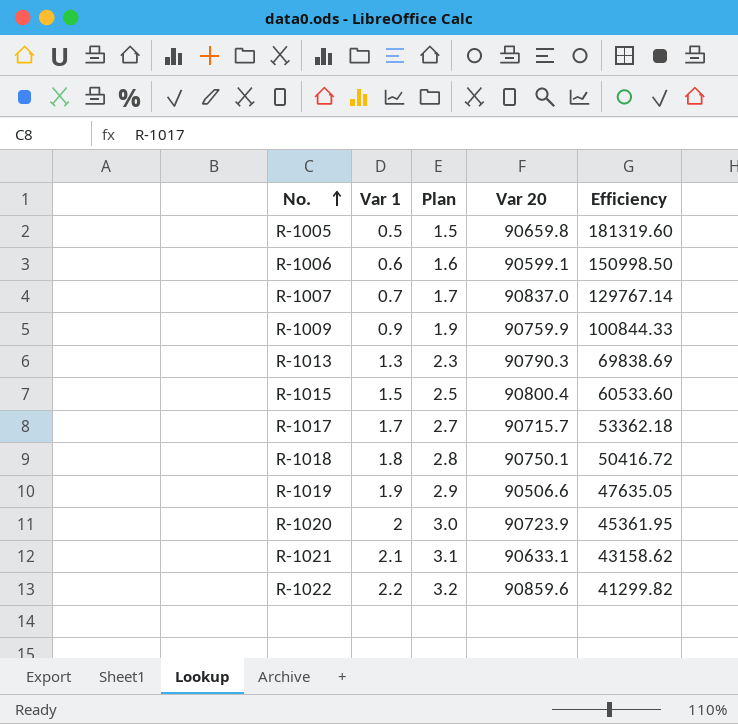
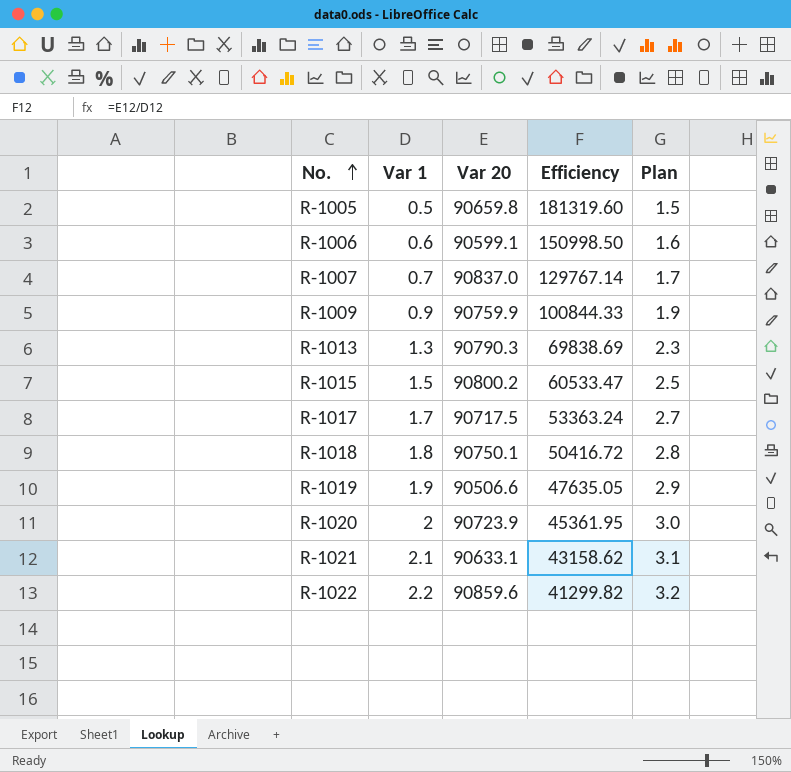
column Plan | position: 3 -> 5
R-1015 | Var 20: 90800.4 -> 90800.2
R-1015 | Efficiency: 60533.60 -> 60533.47
R-1017 | Var 20: 90715.7 -> 90717.5
R-1017 | Efficiency: 53362.18 -> 53363.24

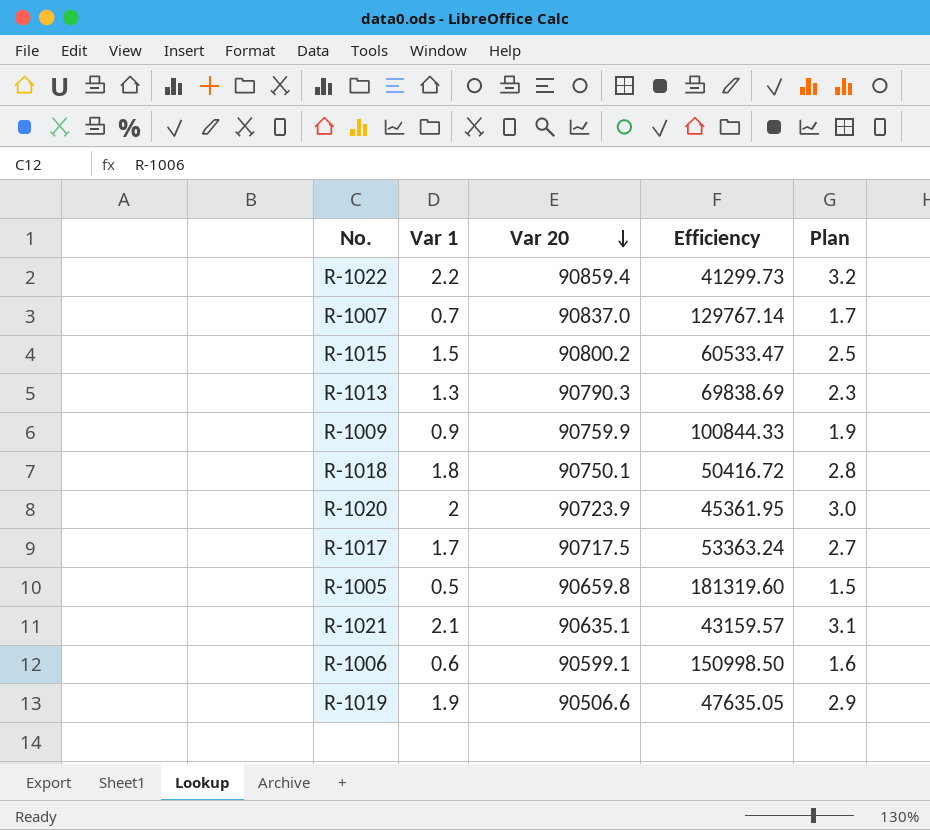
row order: No. ascending -> Var 20 descending
R-1022 | Var 20: 90859.6 -> 90859.4
R-1022 | Efficiency: 41299.82 -> 41299.73
R-1021 | Var 20: 90633.1 -> 90635.1
R-1021 | Efficiency: 43158.62 -> 43159.57

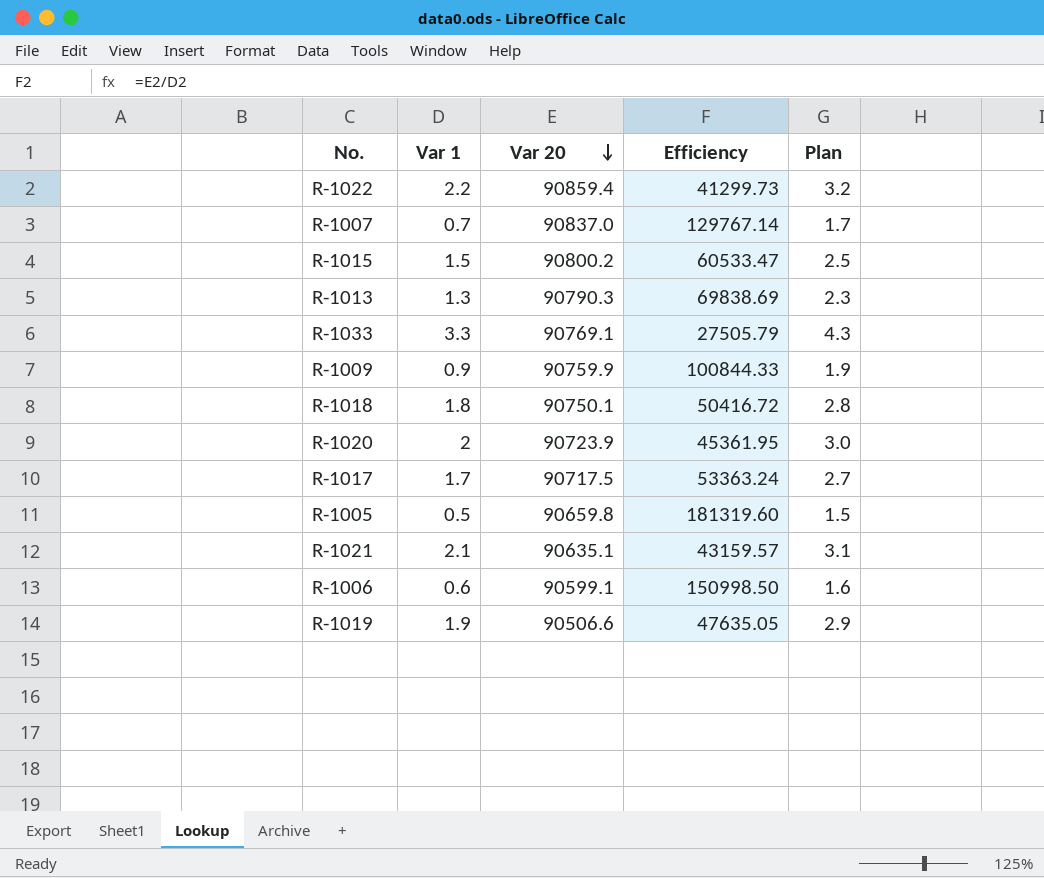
row R-1033: none -> 3.3 | 90769.1 | 27505.79 | 4.3

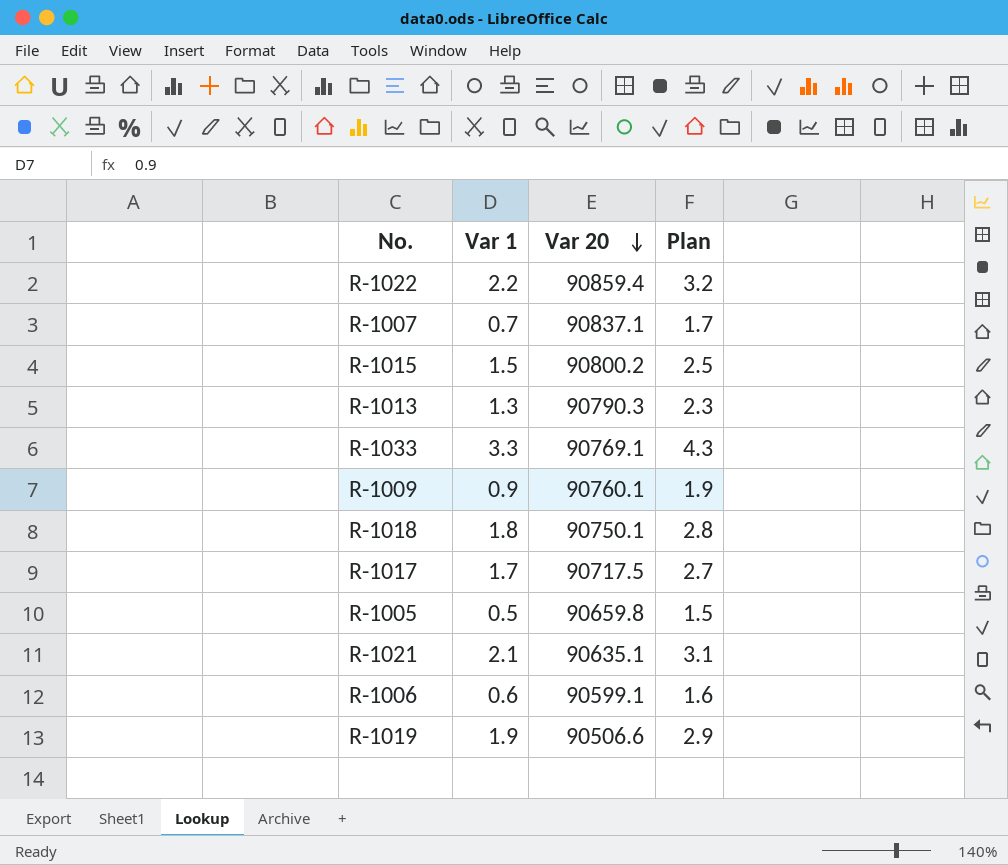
column Efficiency | formula: [Var 20] / [Var 1] -> none
row R-1020: 2 | 90723.9 | 45361.95 | 3.0 -> none
R-1007 | Var 20: 90837.0 -> 90837.1
R-1009 | Var 20: 90759.9 -> 90760.1

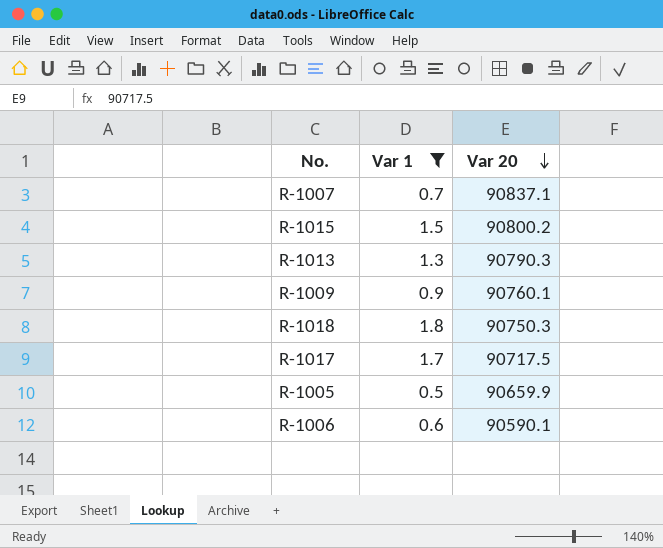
filter: none -> Var 1 <= 1.8
column Plan | formula: [Var 1] + 1 -> none
R-1018 | Var 20: 90750.1 -> 90750.3
R-1005 | Var 20: 90659.8 -> 90659.9
R-1006 | Var 20: 90599.1 -> 90590.1

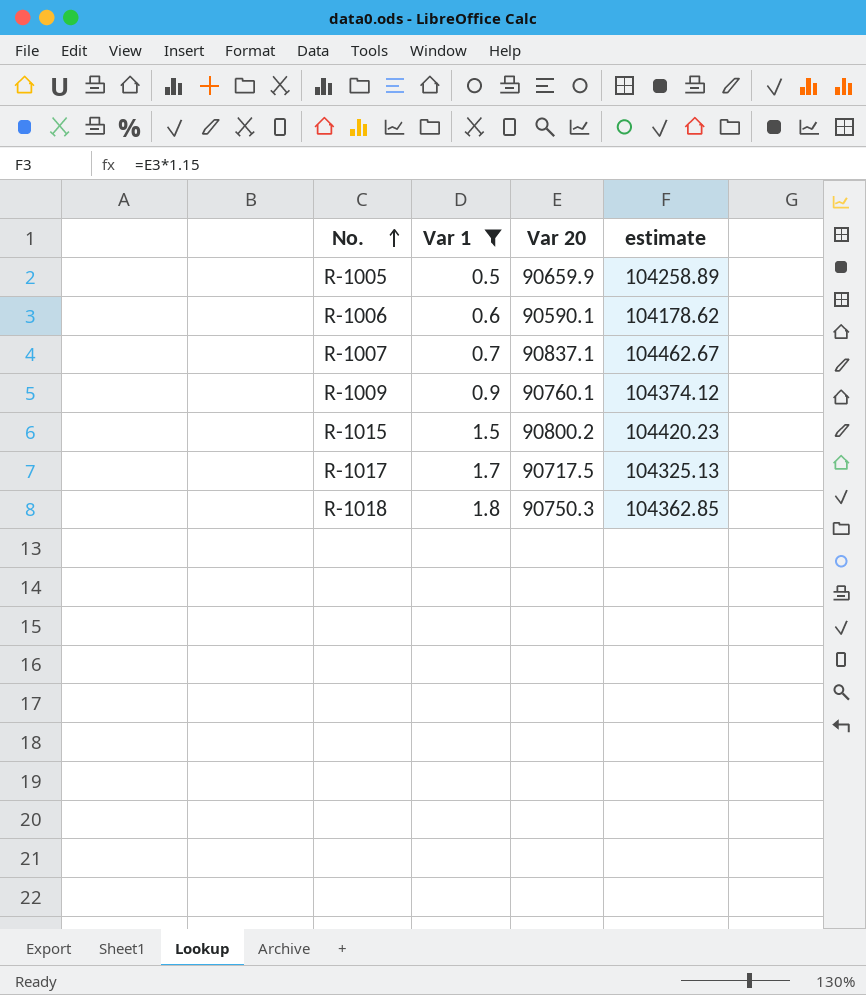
row order: Var 20 descending -> No. ascending
column estimate | formula: none -> [Var 20] * 1.15
row R-1013: 1.3 | 90790.3 -> none

